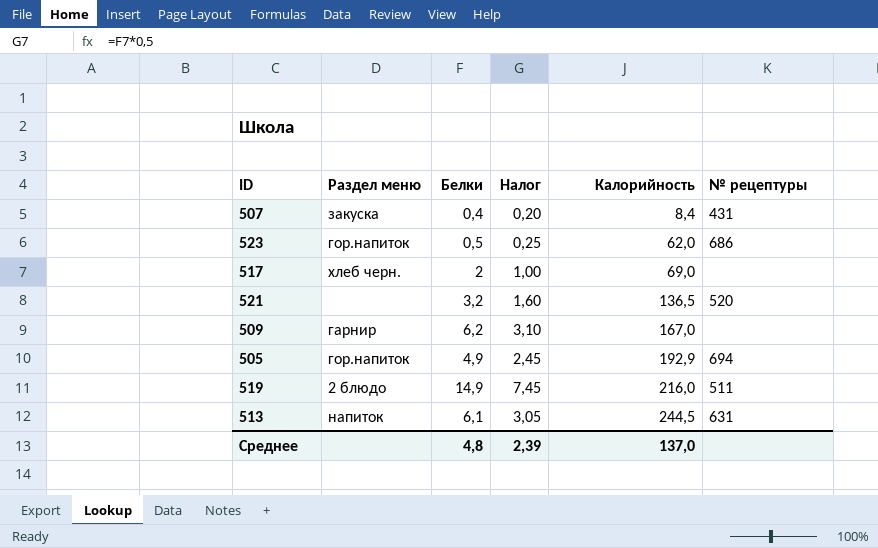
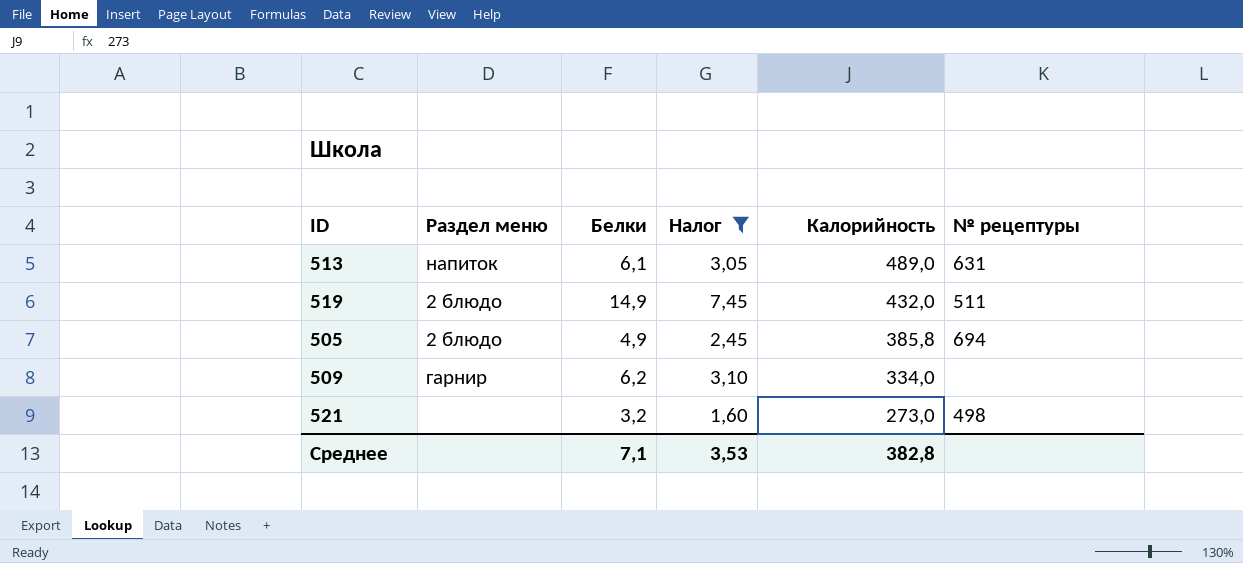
filter: none -> Налог >= 1,60
row order: Калорийность ascending -> Калорийность descending
513 | Калорийность: 244,5 -> 489,0
519 | Калорийность: 216,0 -> 432,0
505 | Раздел меню: гор.напиток -> 2 блюдо
505 | Калорийность: 192,9 -> 385,8
509 | Калорийность: 167,0 -> 334,0
521 | Калорийность: 136,5 -> 273,0
521 | № рецептуры: 520 -> 498
Среднее | Белки: 4,8 -> 7,1
Среднее | Налог: 2,39 -> 3,53
Среднее | Калорийность: 137,0 -> 382,8

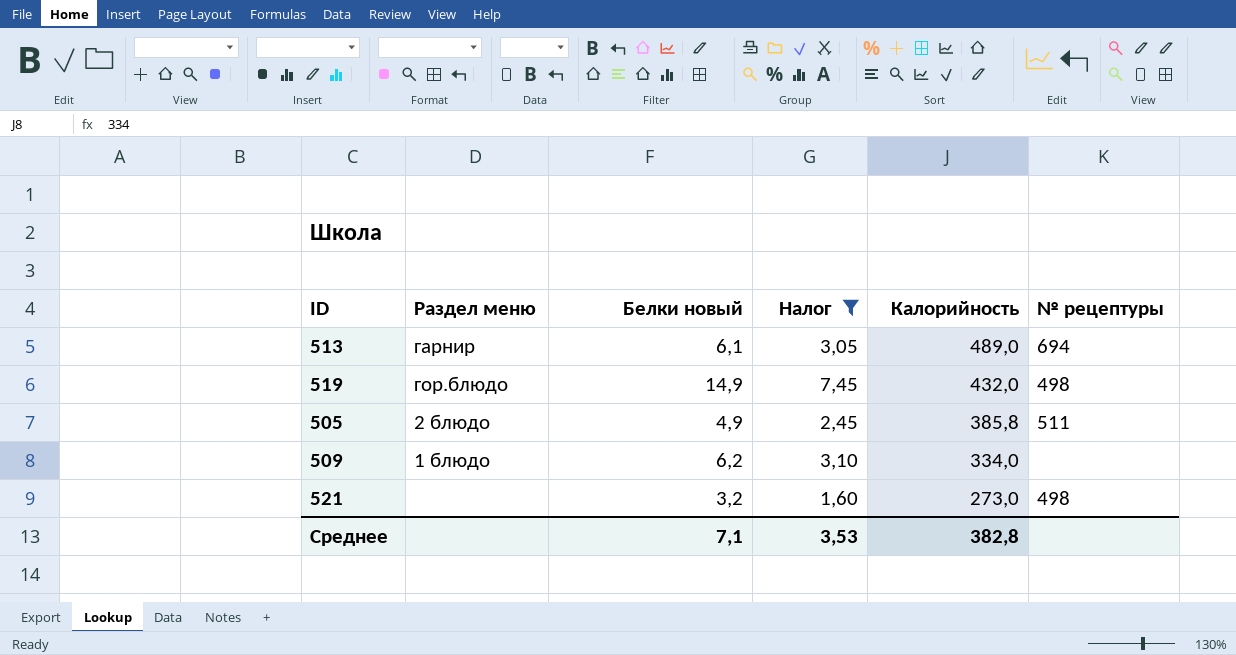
column name: Белки -> Белки новый
513 | Раздел меню: напиток -> гарнир
513 | № рецептуры: 631 -> 694
519 | Раздел меню: 2 блюдо -> гор.блюдо
519 | № рецептуры: 511 -> 498
505 | № рецептуры: 694 -> 511
509 | Раздел меню: гарнир -> 1 блюдо

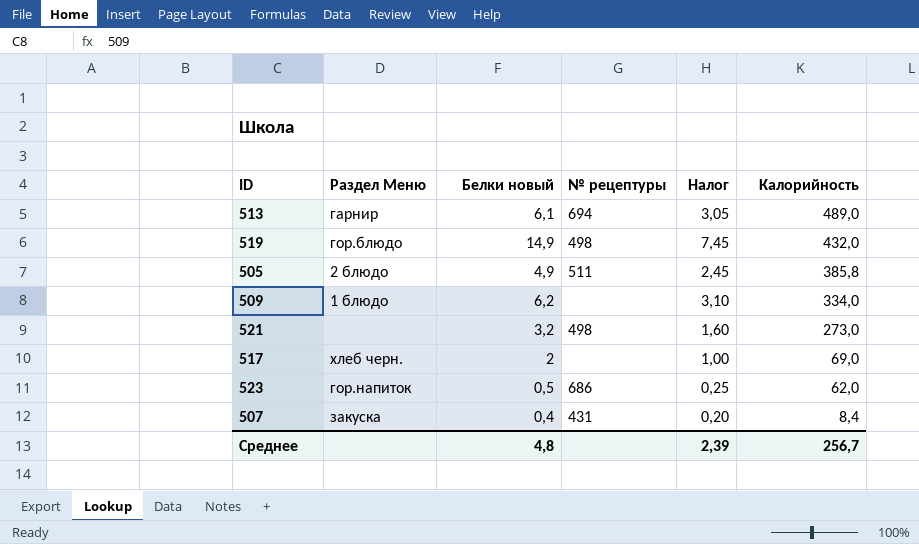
filter: Налог >= 1,60 -> none
column name: Раздел меню -> Раздел Меню
column № рецептуры | position: 6 -> 4
Среднее | Белки новый: 7,1 -> 4,8
Среднее | Налог: 3,53 -> 2,39
Среднее | Калорийность: 382,8 -> 256,7

